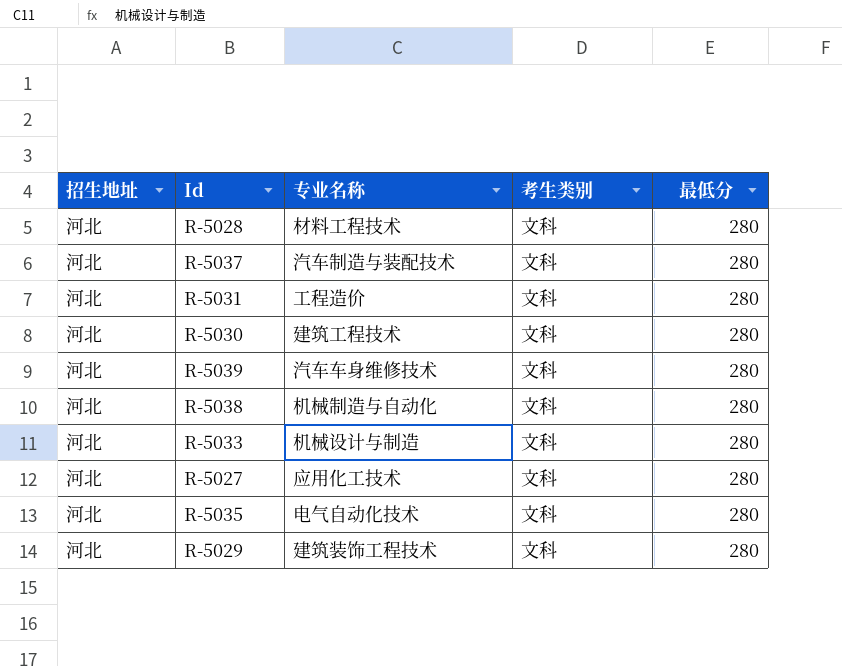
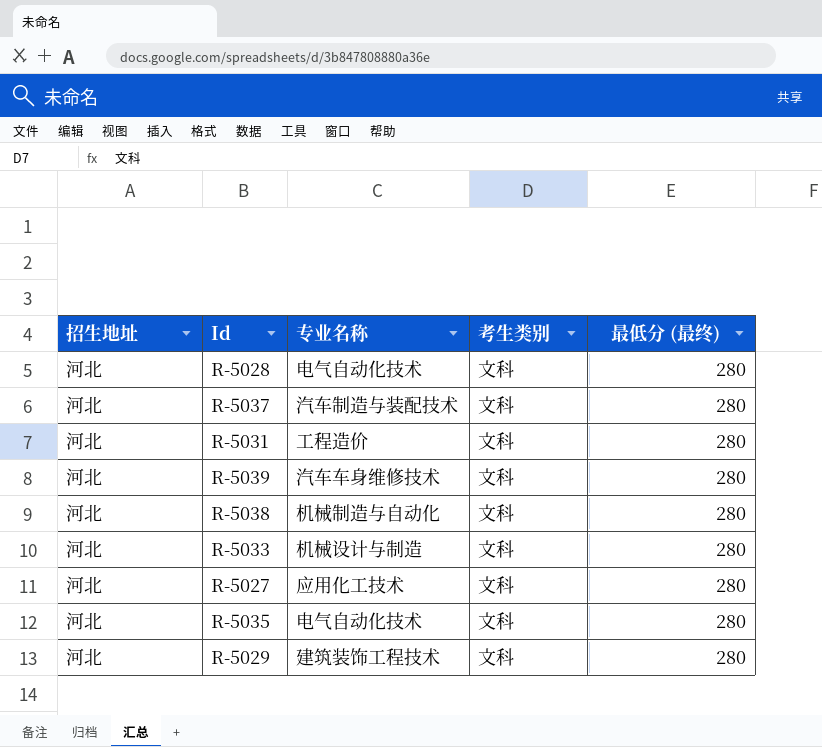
column name: 最低分 -> 最低分 (最终)
row R-5030: 河北 | 建筑工程技术 | 文科 | 280 -> none
R-5028 | 专业名称: 材料工程技术 -> 电气自动化技术

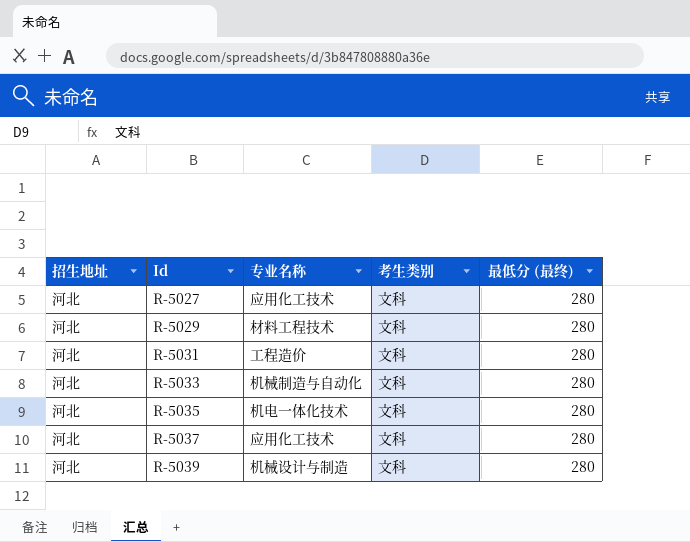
row order: none -> Id ascending
row R-5028: 河北 | 电气自动化技术 | 文科 | 280 -> none
row R-5038: 河北 | 机械制造与自动化 | 文科 | 280 -> none
R-5029 | 专业名称: 建筑装饰工程技术 -> 材料工程技术
R-5033 | 专业名称: 机械设计与制造 -> 机械制造与自动化
R-5035 | 专业名称: 电气自动化技术 -> 机电一体化技术
R-5037 | 专业名称: 汽车制造与装配技术 -> 应用化工技术
R-5039 | 专业名称: 汽车车身维修技术 -> 机械设计与制造

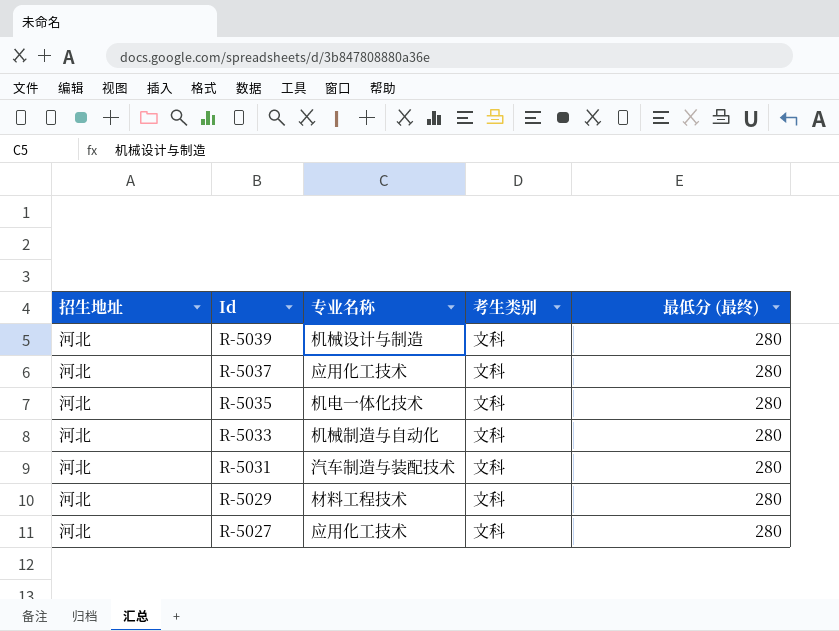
row order: Id ascending -> Id descending
R-5031 | 专业名称: 工程造价 -> 汽车制造与装配技术

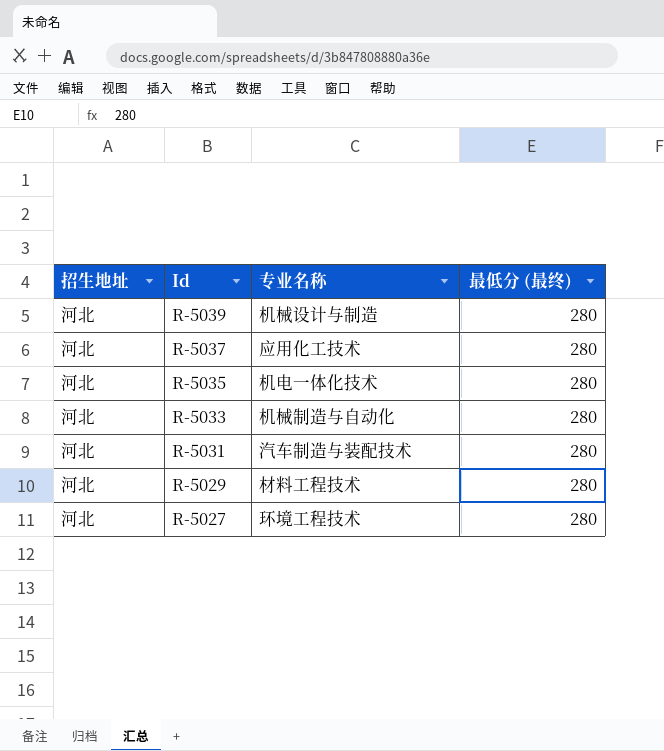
column 考生类别 | position: 4 -> none
R-5027 | 专业名称: 应用化工技术 -> 环境工程技术

